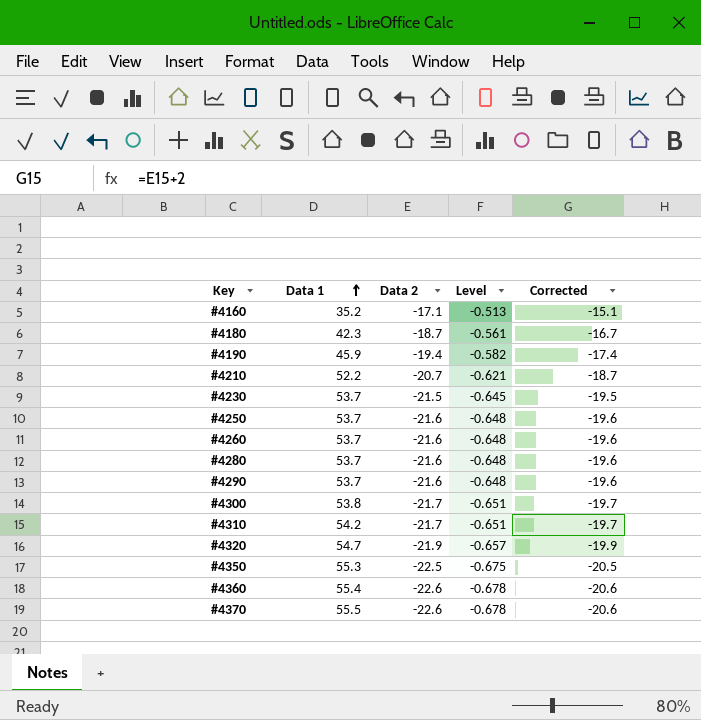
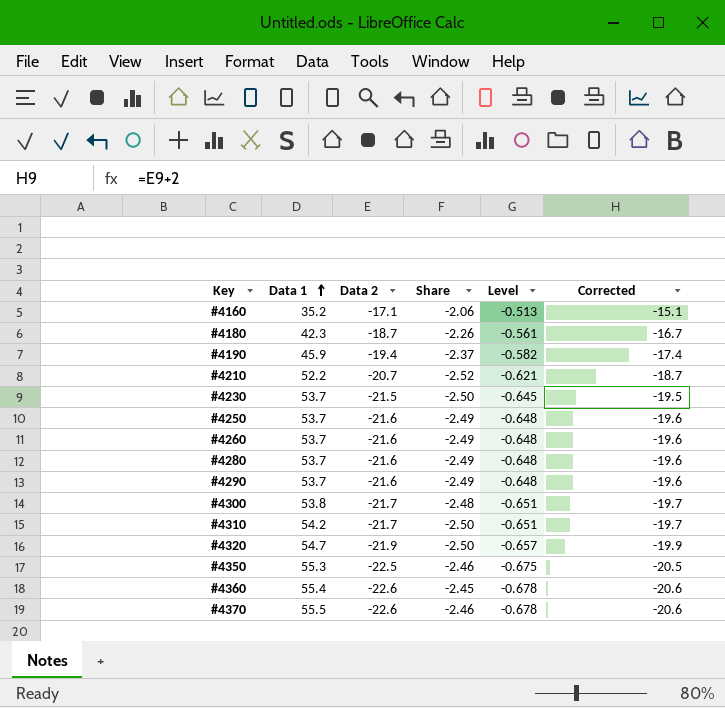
column Share | formula: none -> [Data 1] / [Data 2]

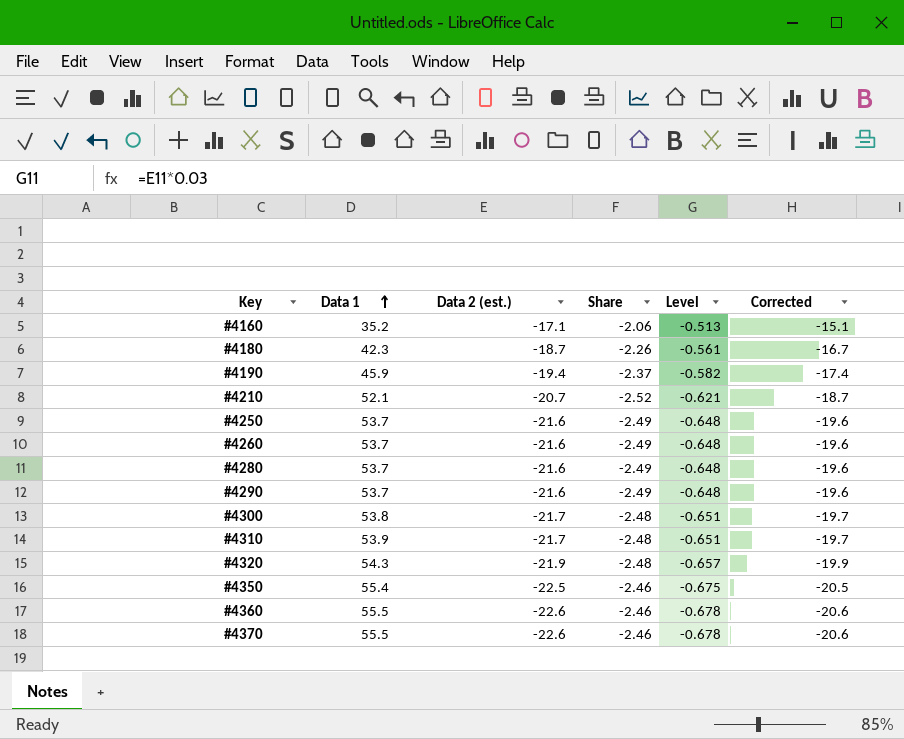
column name: Data 2 -> Data 2 (est.)
row #4230: 53.7 | -21.5 | -2.50 | -0.645 | -19.5 -> none
#4210 | Data 1: 52.2 -> 52.1
#4310 | Data 1: 54.2 -> 53.9
#4310 | Share: -2.50 -> -2.48
#4320 | Data 1: 54.7 -> 54.3
#4320 | Share: -2.50 -> -2.48
#4350 | Data 1: 55.3 -> 55.4
#4360 | Data 1: 55.4 -> 55.5
#4360 | Share: -2.45 -> -2.46

